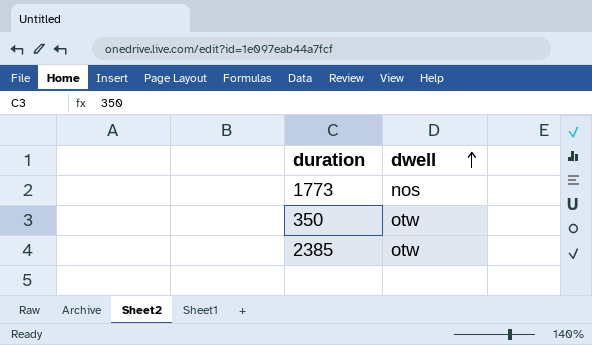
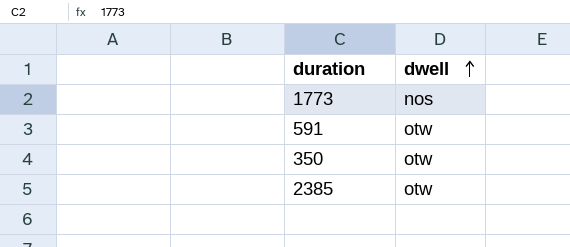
row 591: none -> otw

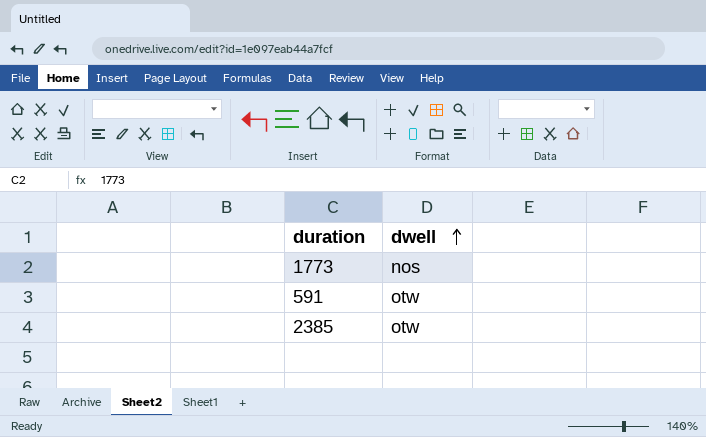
row 350: otw -> none

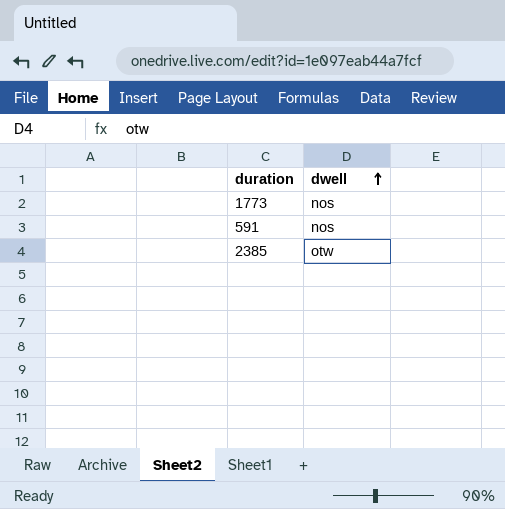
591 | dwell: otw -> nos

